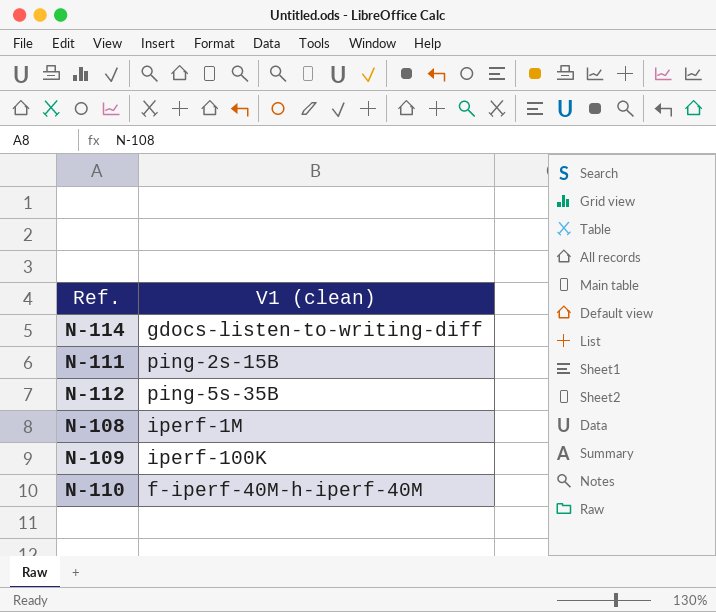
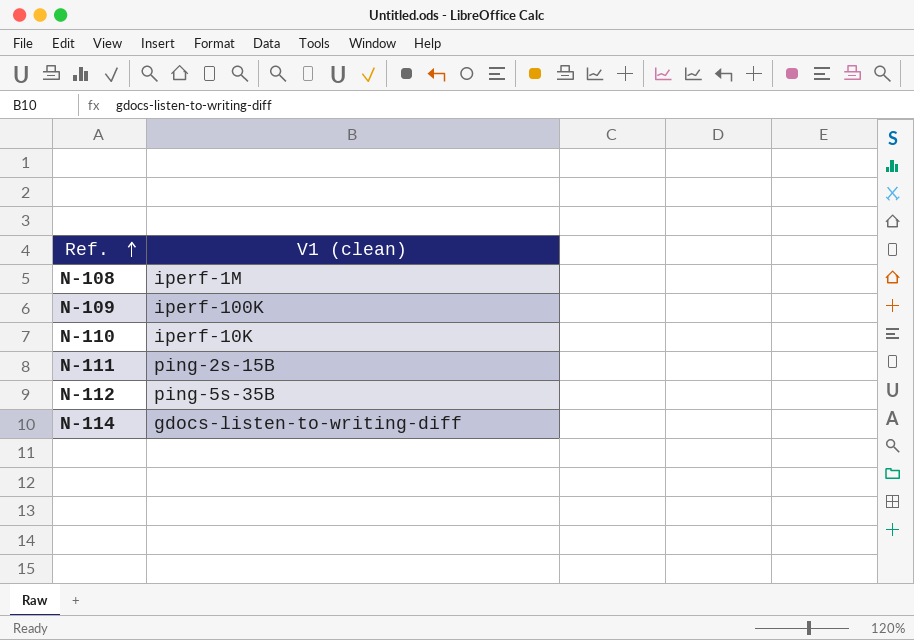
row order: none -> Ref. ascending
N-110 | V1 (clean): f-iperf-40M-h-iperf-40M -> iperf-10K

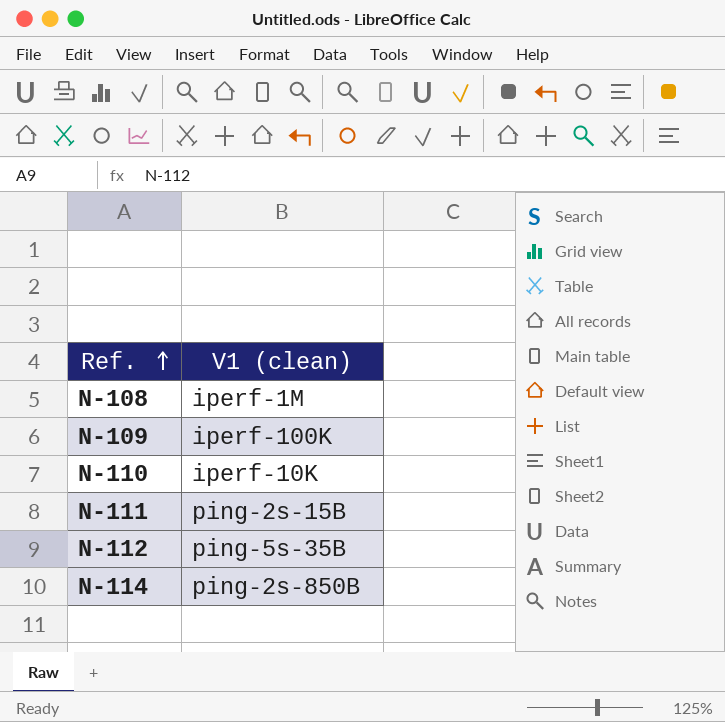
N-114 | V1 (clean): gdocs-listen-to-writing-diff -> ping-2s-850B

